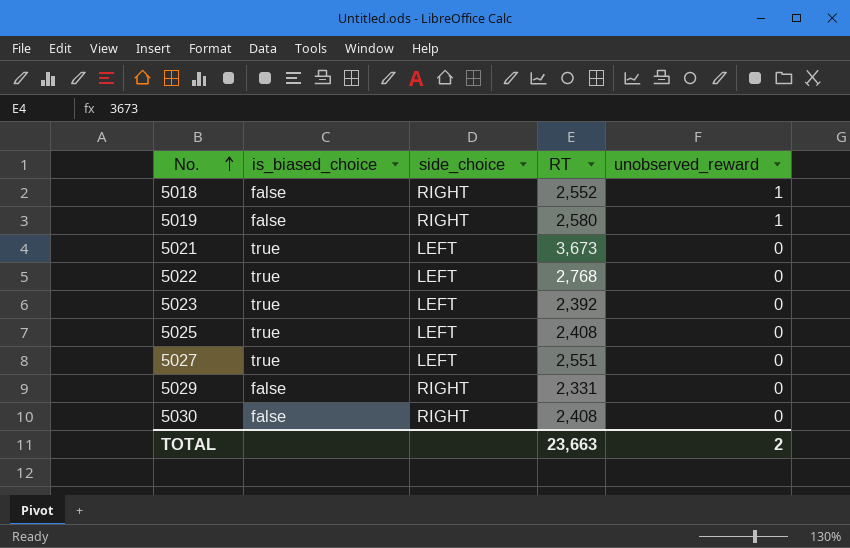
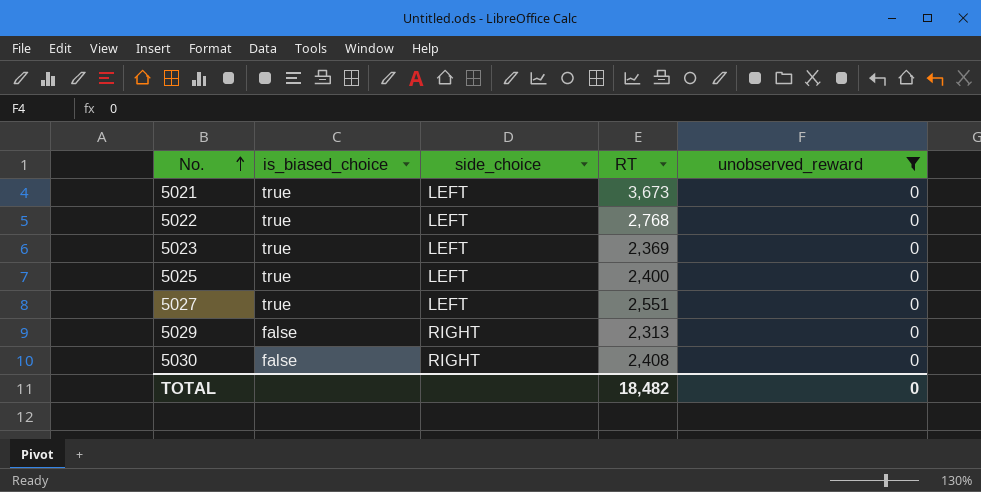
filter: none -> unobserved_reward = 0
5023 | RT: 2,392 -> 2,369
5025 | RT: 2,408 -> 2,400
5029 | RT: 2,331 -> 2,313
TOTAL | RT: 23,663 -> 18,482
TOTAL | unobserved_reward: 2 -> 0

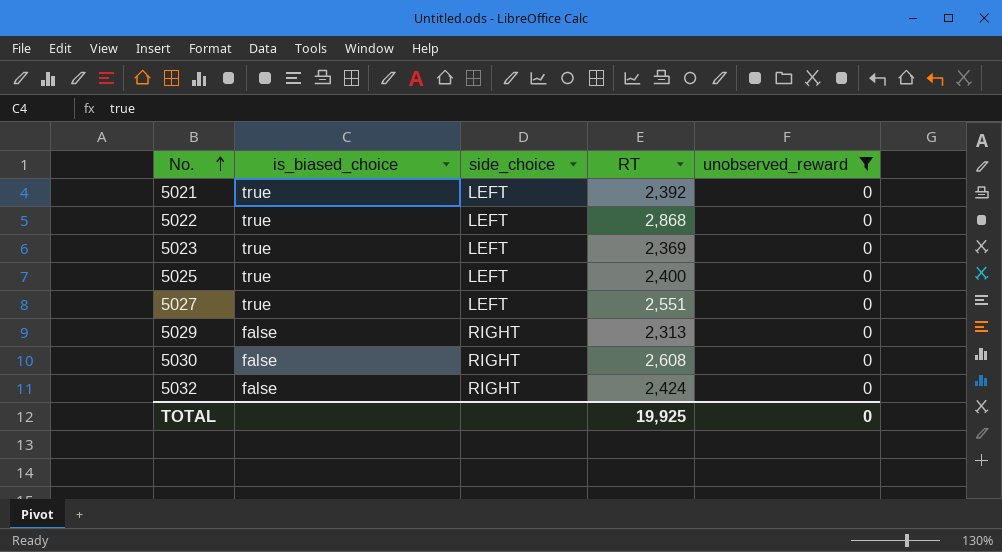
5021 | RT: 3,673 -> 2,392
5022 | RT: 2,768 -> 2,868
5030 | RT: 2,408 -> 2,608
row 5032: none -> false | RIGHT | 2,424 | 0
TOTAL | RT: 18,482 -> 19,925

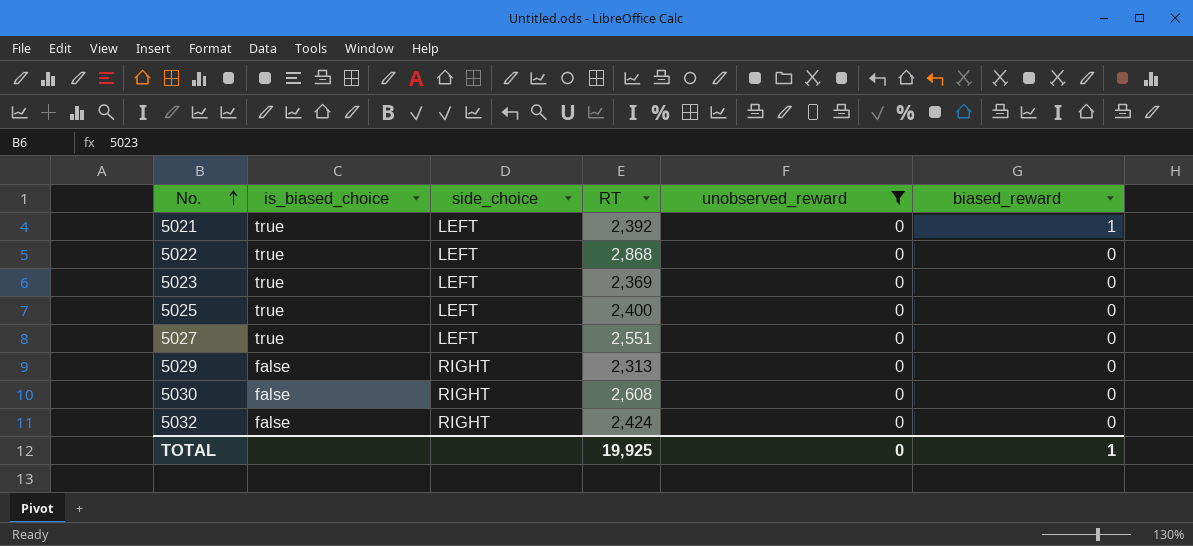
column biased_reward | position: none -> 6

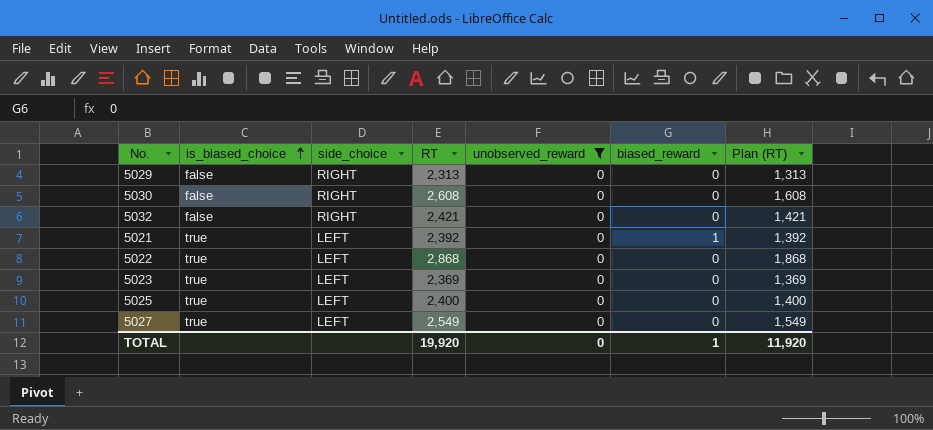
row order: No. ascending -> is_biased_choice ascending
column Plan (RT) | formula: none -> [RT] - 1000
5032 | RT: 2,424 -> 2,421
5027 | RT: 2,551 -> 2,549
TOTAL | RT: 19,925 -> 19,920

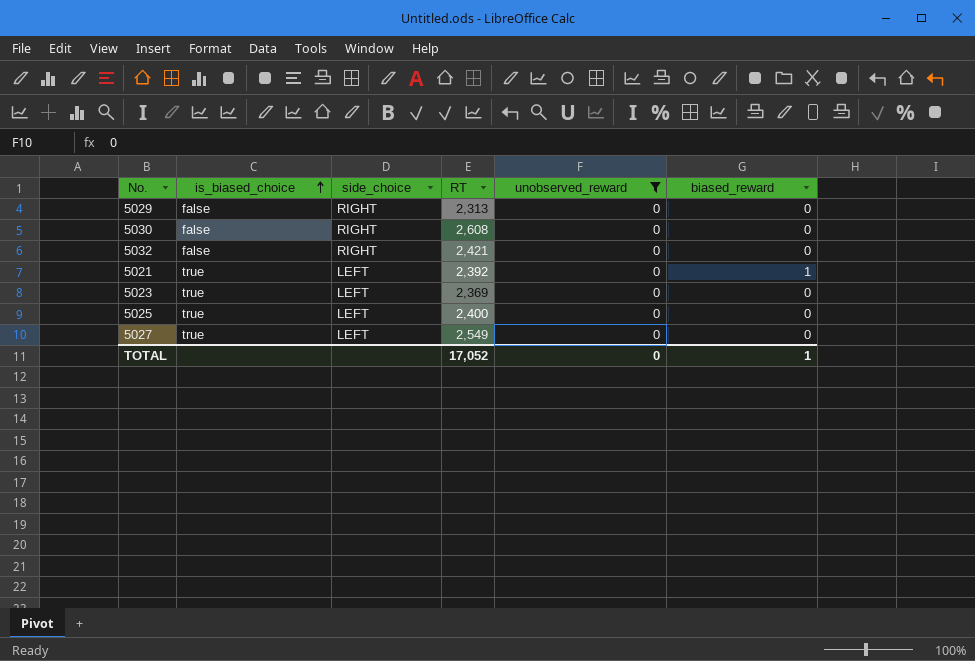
column Plan (RT) | formula: [RT] - 1000 -> none
row 5022: true | LEFT | 2,868 | 0 | 0 | 1,868 -> none
TOTAL | RT: 19,920 -> 17,052

